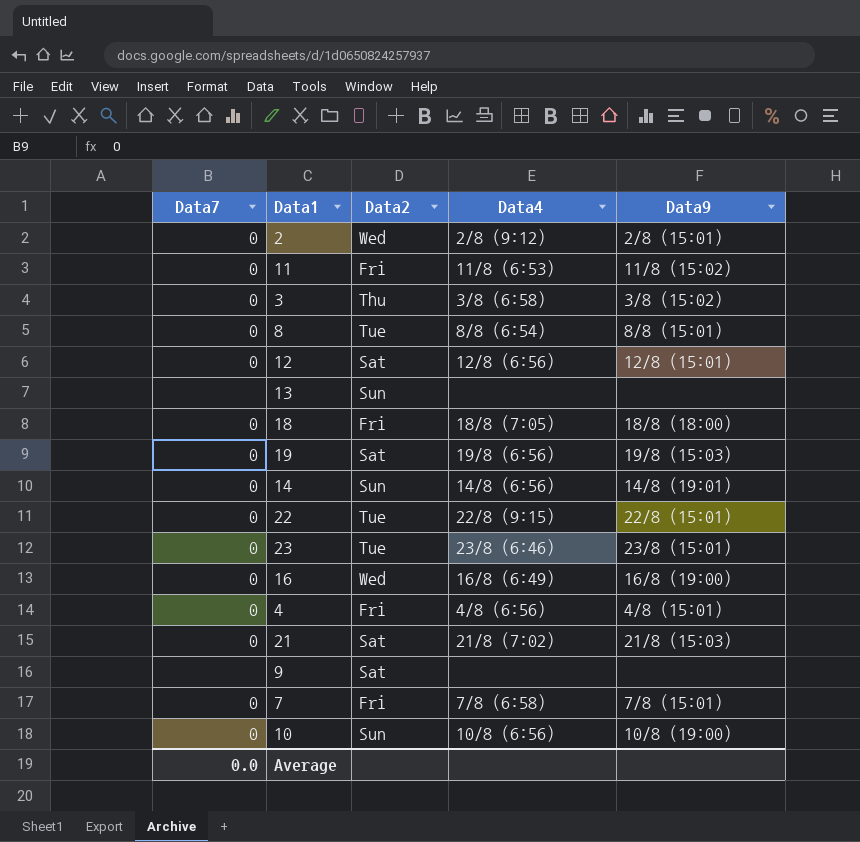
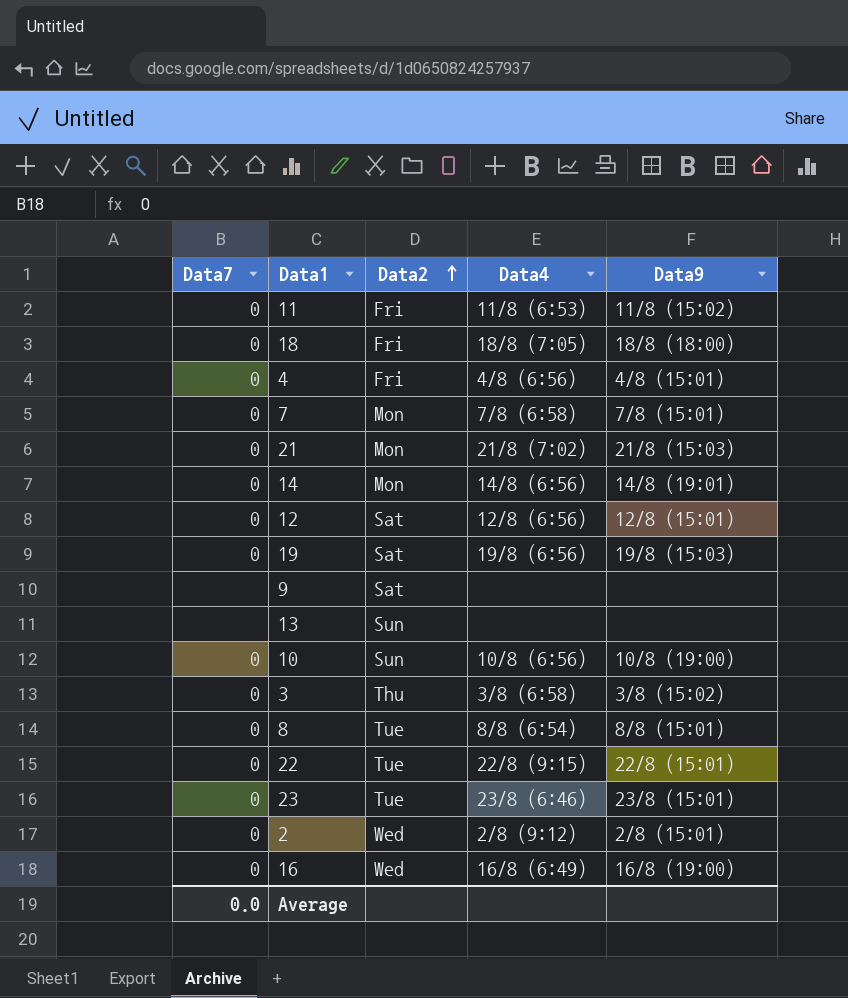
row order: none -> Data2 ascending
7 | Data2: Fri -> Mon
21 | Data2: Sat -> Mon
14 | Data2: Sun -> Mon

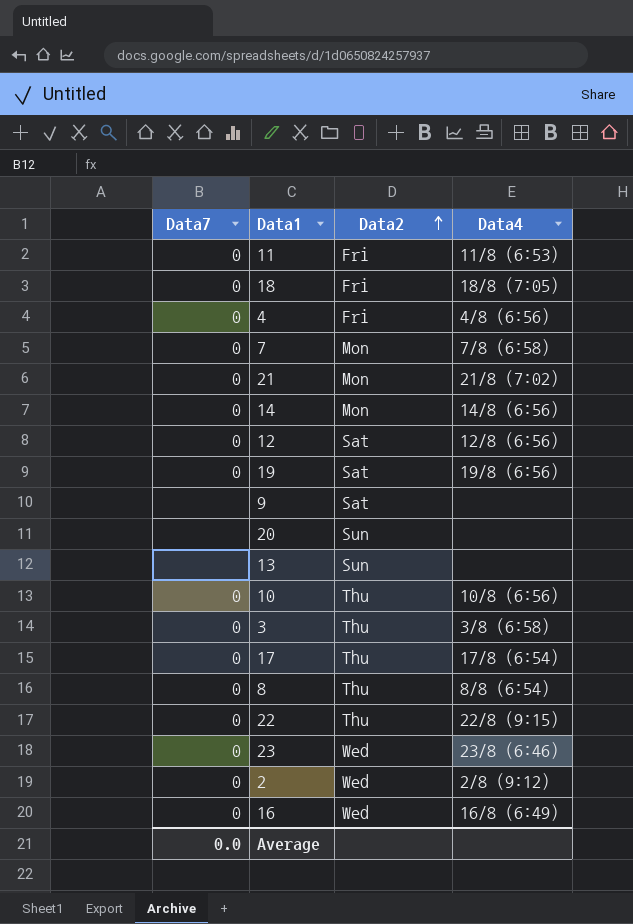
column Data9 | position: 5 -> none
row 20: none -> none | Sun | none
10 | Data2: Sun -> Thu
row 17: none -> 0 | Thu | 17/8 (6:54)
8 | Data2: Tue -> Thu
22 | Data2: Tue -> Thu
23 | Data2: Tue -> Wed

